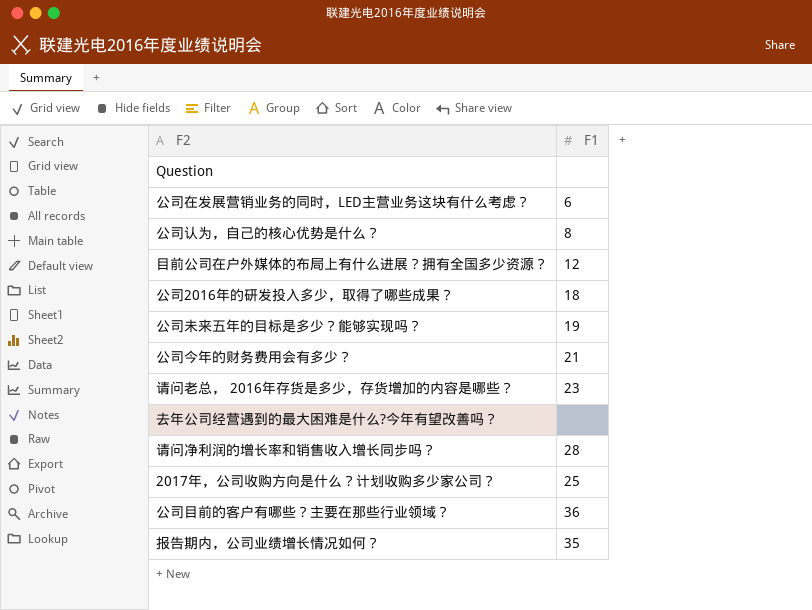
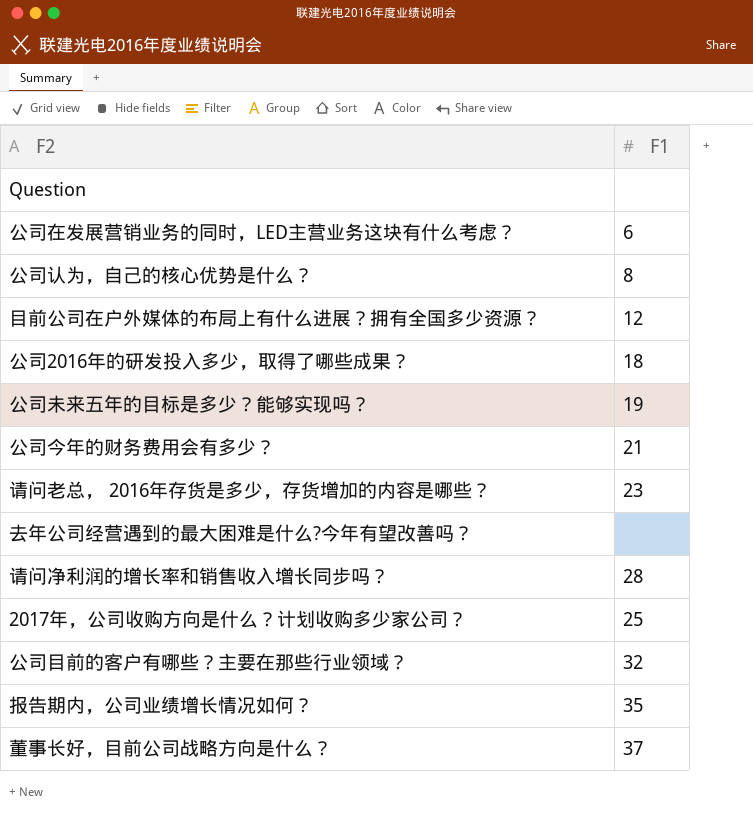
公司目前的客户有哪些？主要在那些行业领域？ | F1: 36 -> 32
row 董事长好，目前公司战略方向是什么？: none -> 37

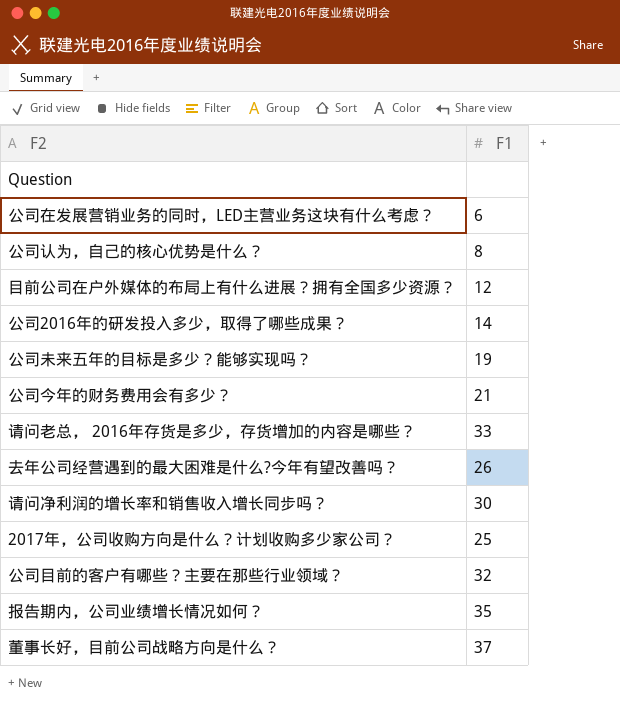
公司2016年的研发投入多少，取得了哪些成果？ | F1: 18 -> 14
请问老总， 2016年存货是多少，存货增加的内容是哪些？ | F1: 23 -> 33
去年公司经营遇到的最大困难是什么?今年有望改善吗？ | F1: none -> 26
请问净利润的增长率和销售收入增长同步吗？ | F1: 28 -> 30

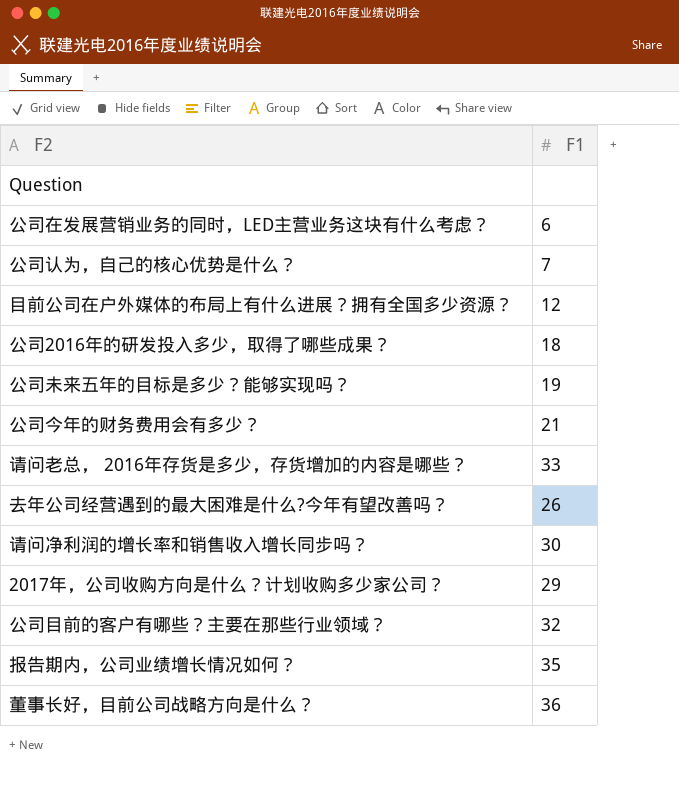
公司认为，自己的核心优势是什么？ | F1: 8 -> 7
公司2016年的研发投入多少，取得了哪些成果？ | F1: 14 -> 18
2017年，公司收购方向是什么？计划收购多少家公司？ | F1: 25 -> 29
董事长好，目前公司战略方向是什么？ | F1: 37 -> 36

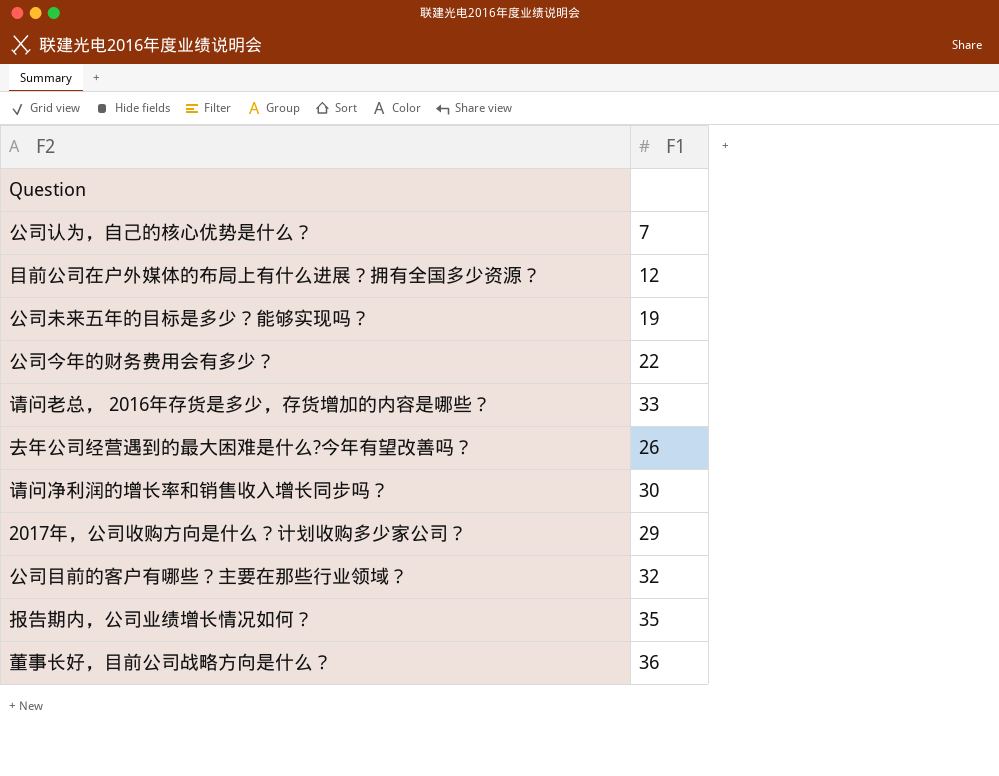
row 公司在发展营销业务的同时，LED主营业务这块有什么考虑？: 6 -> none
row 公司2016年的研发投入多少，取得了哪些成果？: 18 -> none
公司今年的财务费用会有多少？ | F1: 21 -> 22

